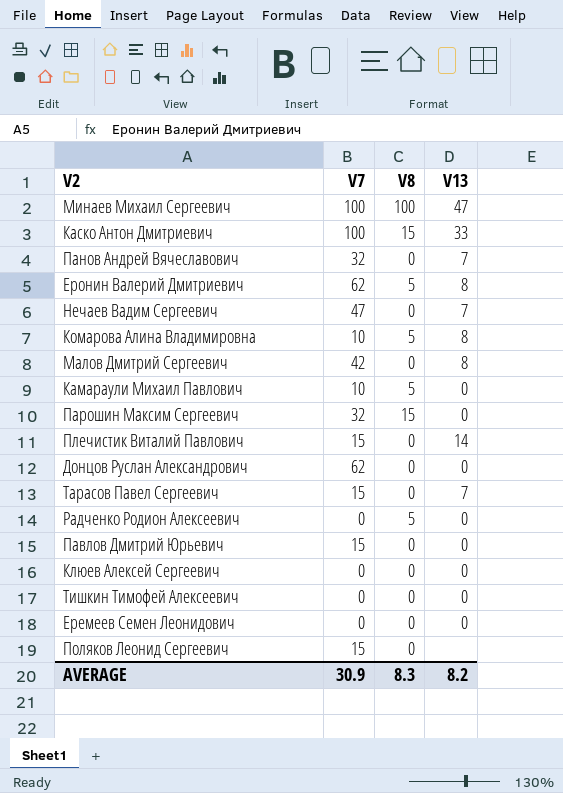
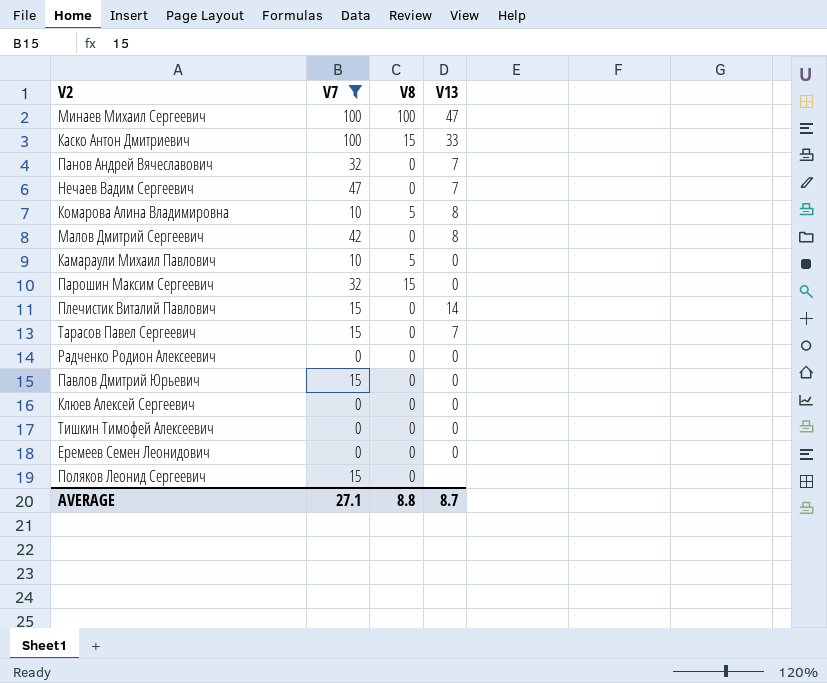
filter: none -> V7 != 62
Радченко Родион Алексеевич | V8: 5 -> 0
AVERAGE | V7: 30.9 -> 27.1
AVERAGE | V8: 8.3 -> 8.8
AVERAGE | V13: 8.2 -> 8.7

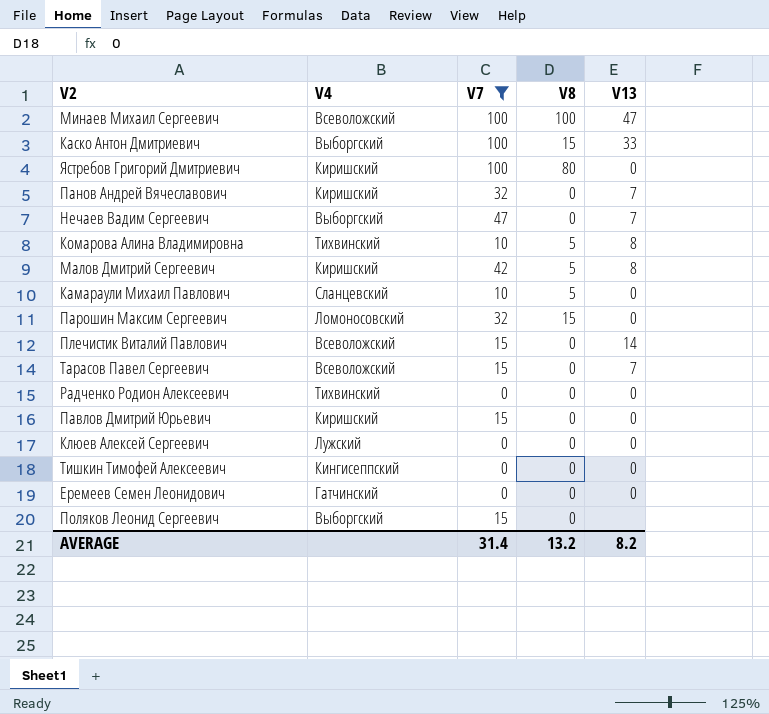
column V4 | position: none -> 2
row Ястребов Григорий Дмитриевич: none -> Киришский | 100 | 80 | 0
Малов Дмитрий Сергеевич | V8: 0 -> 5
AVERAGE | V7: 27.1 -> 31.4
AVERAGE | V8: 8.8 -> 13.2
AVERAGE | V13: 8.7 -> 8.2

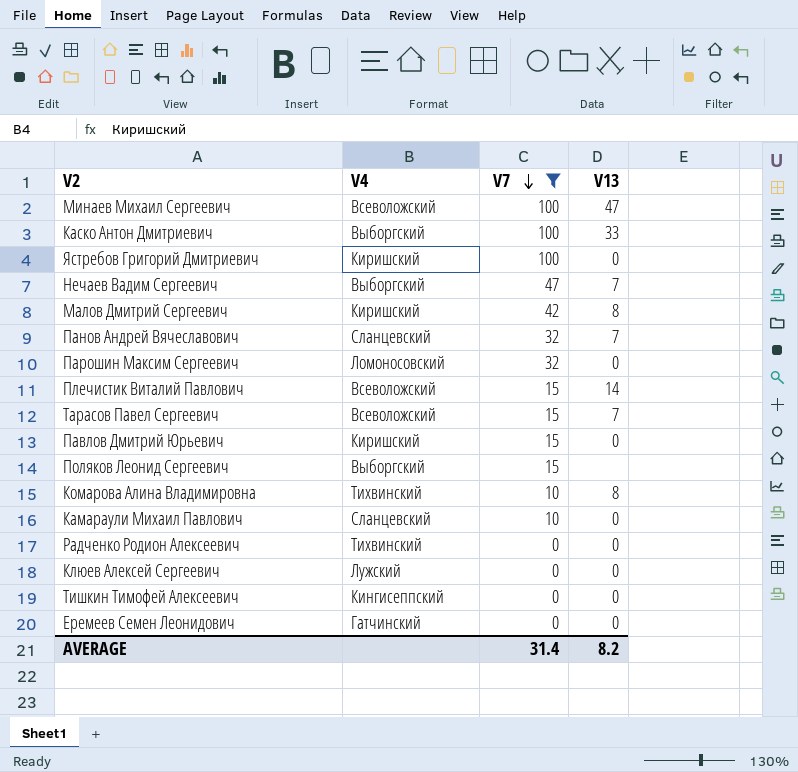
row order: none -> V7 descending
column V8 | position: 4 -> none
Панов Андрей Вячеславович | V4: Киришский -> Сланцевский

